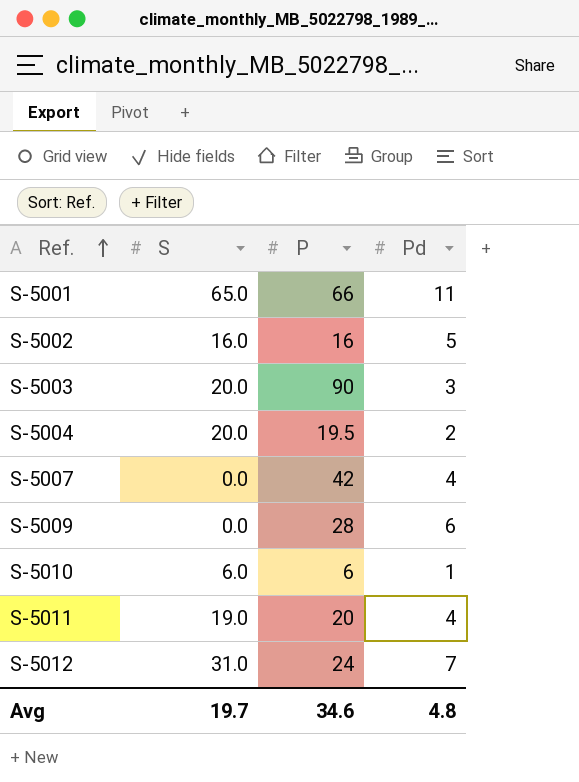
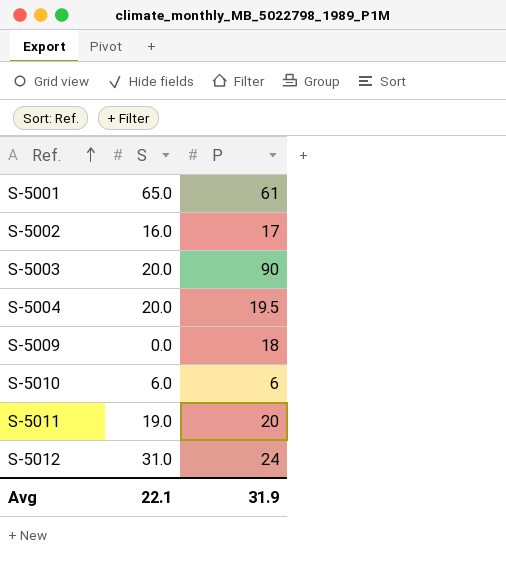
column Pd | position: 4 -> none
row S-5007: 0.0 | 42 | 4 -> none
S-5001 | P: 66 -> 61
S-5002 | P: 16 -> 17
S-5009 | P: 28 -> 18
Avg | S: 19.7 -> 22.1
Avg | P: 34.6 -> 31.9

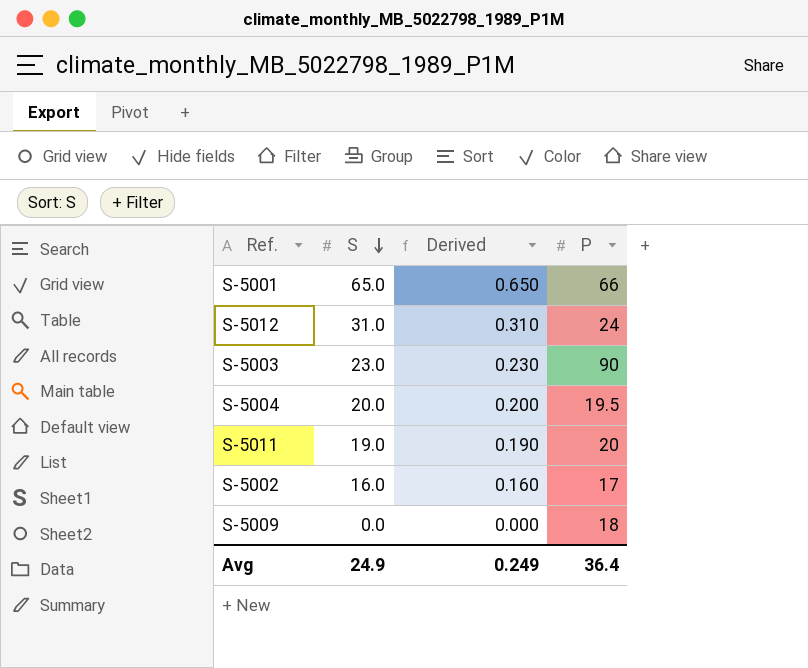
row order: Ref. ascending -> S descending
column Derived | formula: none -> [S] * 0.01
row S-5010: 6.0 | 6 -> none
S-5001 | P: 61 -> 66
S-5003 | S: 20.0 -> 23.0
Avg | S: 22.1 -> 24.9
Avg | P: 31.9 -> 36.4

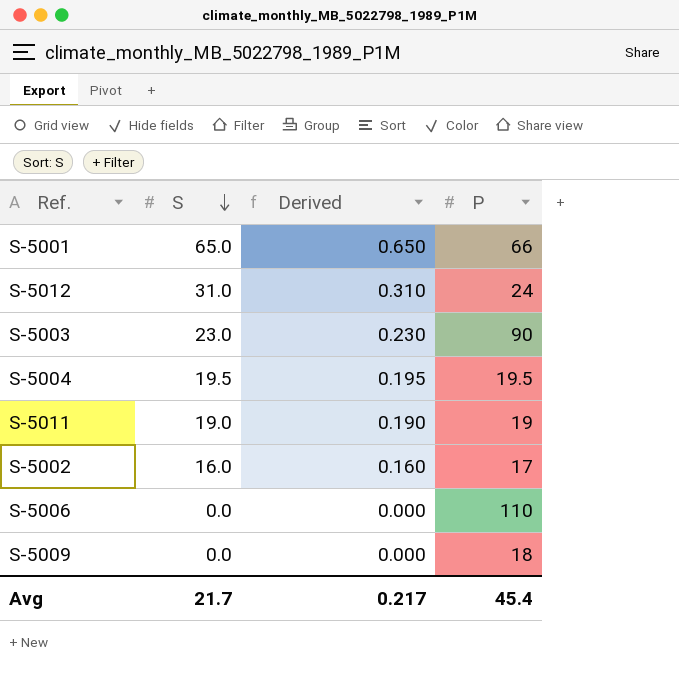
S-5004 | S: 20.0 -> 19.5
S-5004 | Derived: 0.200 -> 0.195
S-5011 | P: 20 -> 19
row S-5006: none -> 0.0 | 0.000 | 110
Avg | S: 24.9 -> 21.7
Avg | Derived: 0.249 -> 0.217
Avg | P: 36.4 -> 45.4

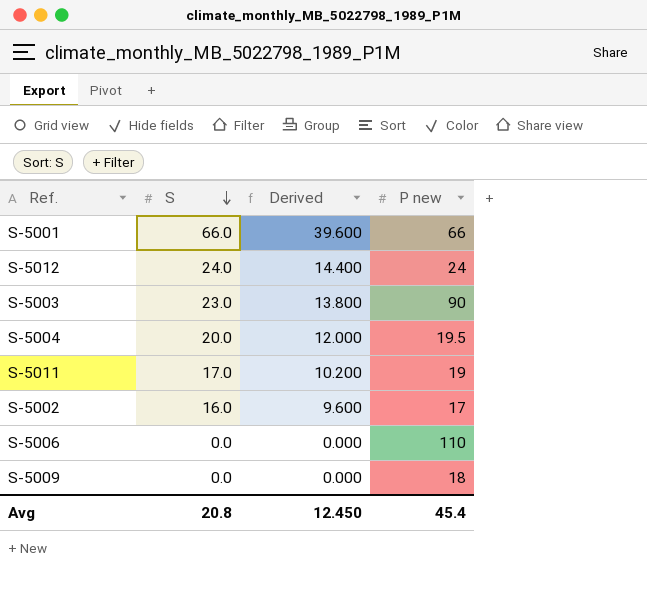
column Derived | formula: [S] * 0.01 -> [S] * 0.6
column name: P -> P new
S-5001 | S: 65.0 -> 66.0
S-5012 | S: 31.0 -> 24.0
S-5004 | S: 19.5 -> 20.0
S-5011 | S: 19.0 -> 17.0
Avg | S: 21.7 -> 20.8
Avg | Derived: 0.217 -> 12.450

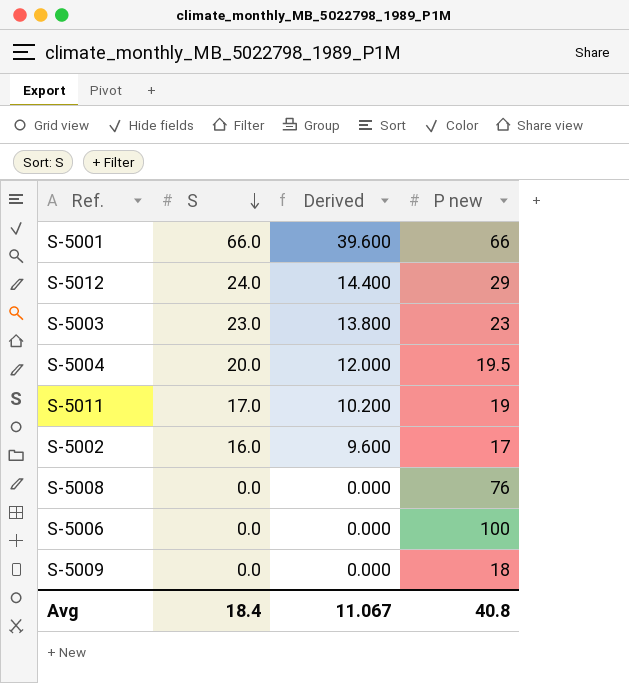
S-5012 | P new: 24 -> 29
S-5003 | P new: 90 -> 23
row S-5008: none -> 0.0 | 0.000 | 76
S-5006 | P new: 110 -> 100
Avg | S: 20.8 -> 18.4
Avg | Derived: 12.450 -> 11.067
Avg | P new: 45.4 -> 40.8

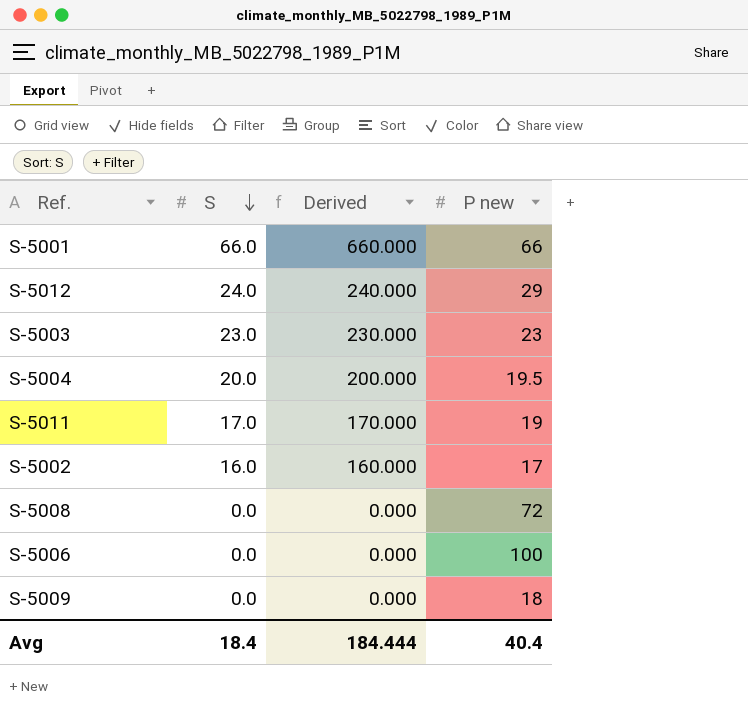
column Derived | formula: [S] * 0.6 -> [S] * 10
S-5008 | P new: 76 -> 72
Avg | Derived: 11.067 -> 184.444
Avg | P new: 40.8 -> 40.4

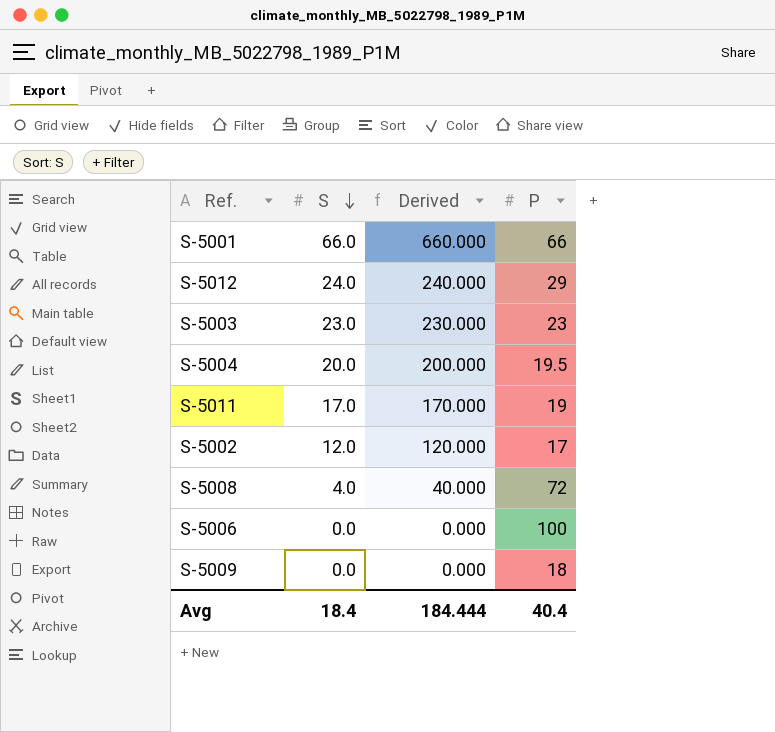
column name: P new -> P
S-5002 | S: 16.0 -> 12.0
S-5002 | Derived: 160.000 -> 120.000
S-5008 | S: 0.0 -> 4.0
S-5008 | Derived: 0.000 -> 40.000

